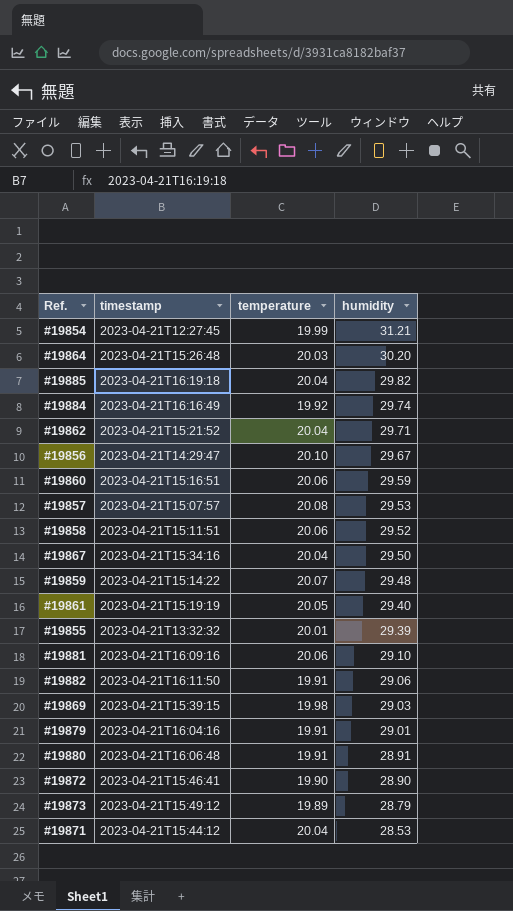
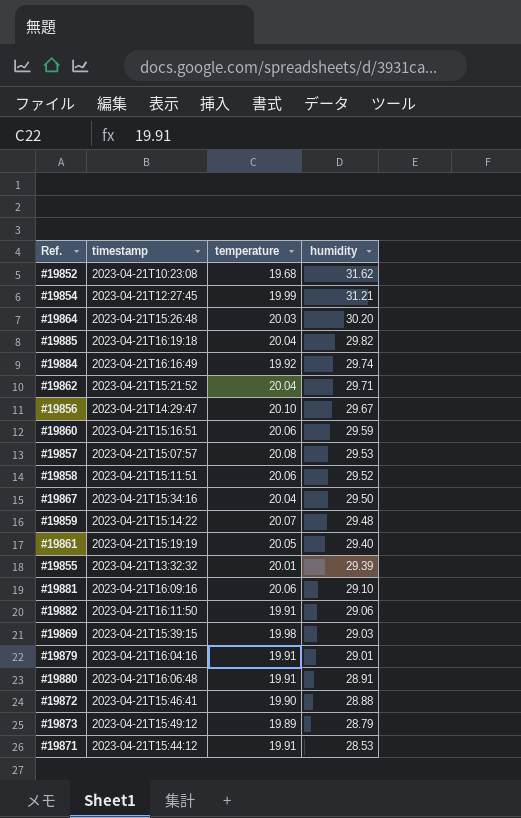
row #19852: none -> 2023-04-21T10:23:08 | 19.68 | 31.62
#19872 | humidity: 28.90 -> 28.88
#19871 | temperature: 20.04 -> 19.91

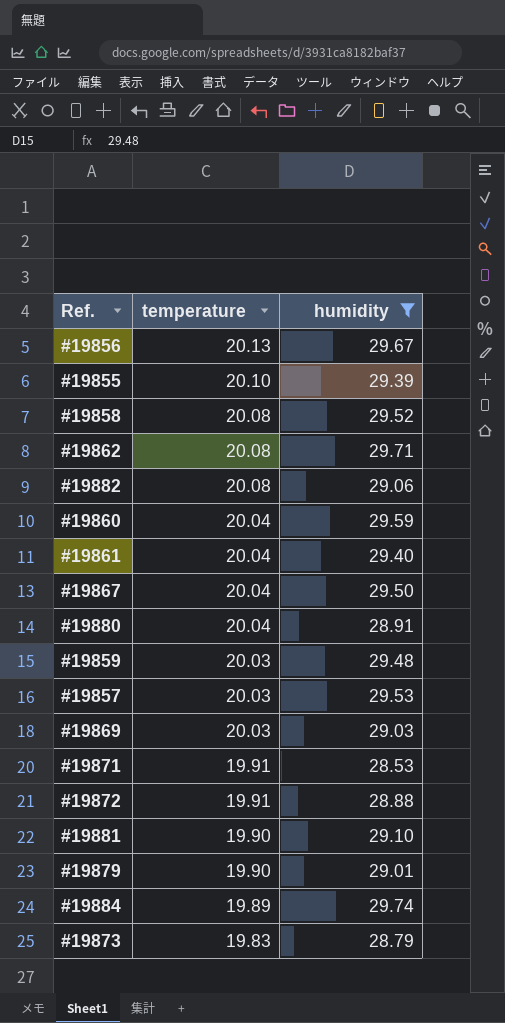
filter: none -> humidity <= 29.74
row order: humidity descending -> temperature descending
column timestamp | position: 2 -> none
#19856 | temperature: 20.10 -> 20.13
#19855 | temperature: 20.01 -> 20.10
#19858 | temperature: 20.06 -> 20.08
#19862 | temperature: 20.04 -> 20.08
#19882 | temperature: 19.91 -> 20.08
#19860 | temperature: 20.06 -> 20.04
#19861 | temperature: 20.05 -> 20.04
#19880 | temperature: 19.91 -> 20.04
#19859 | temperature: 20.07 -> 20.03
#19857 | temperature: 20.08 -> 20.03
#19869 | temperature: 19.98 -> 20.03
#19872 | temperature: 19.90 -> 19.91
#19881 | temperature: 20.06 -> 19.90
#19879 | temperature: 19.91 -> 19.90
#19884 | temperature: 19.92 -> 19.89
#19873 | temperature: 19.89 -> 19.83

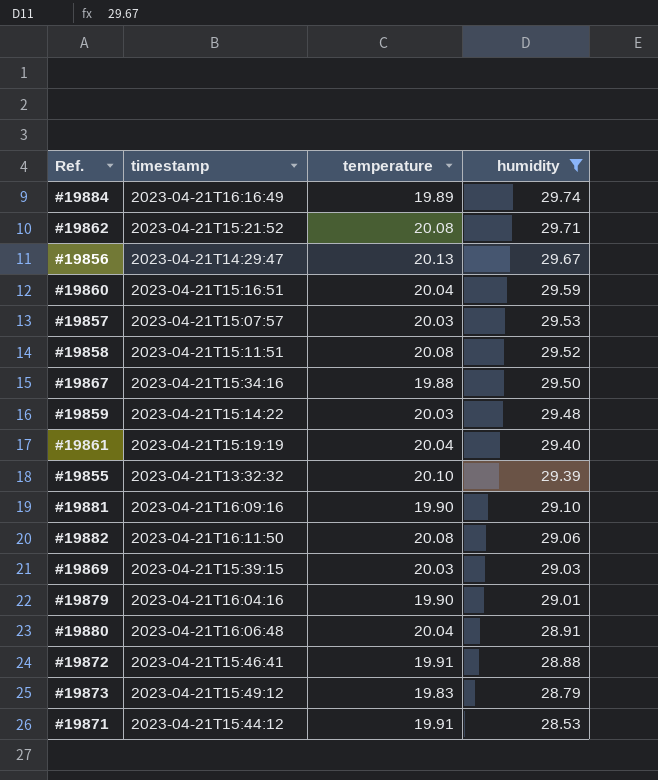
row order: temperature descending -> humidity descending
column timestamp | position: none -> 2
#19867 | temperature: 20.04 -> 19.88

